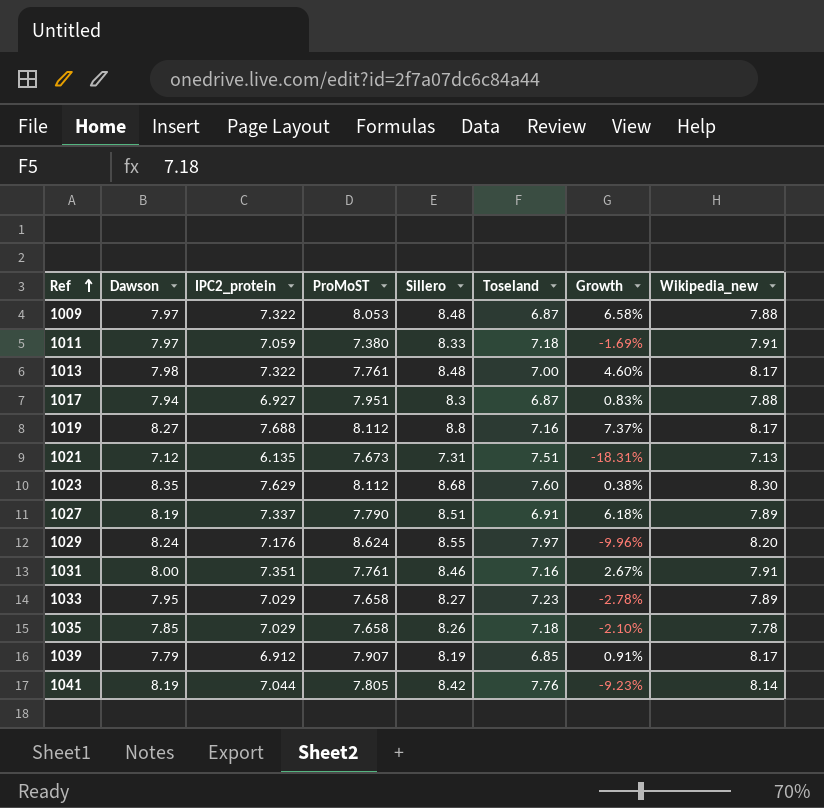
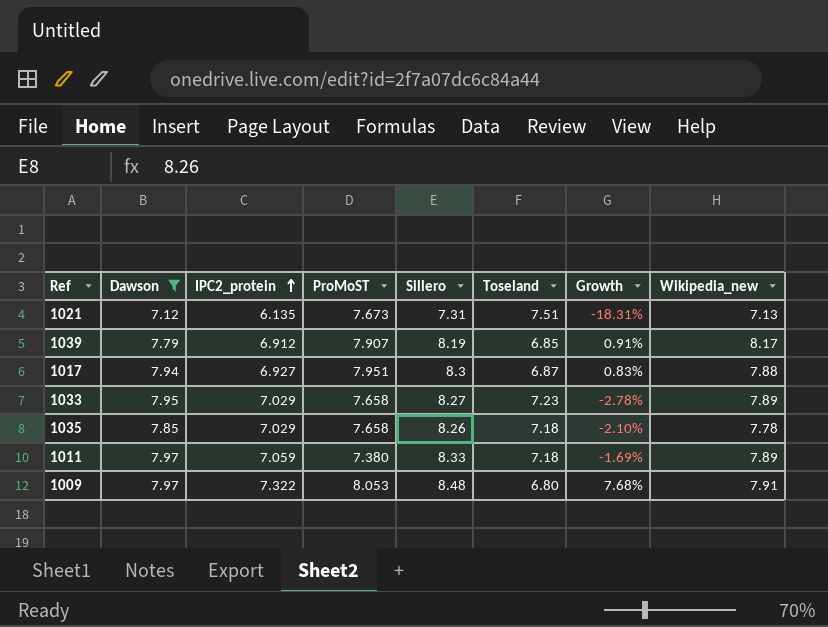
filter: none -> Dawson <= 7.97
row order: Ref ascending -> IPC2_protein ascending
1011 | Wikipedia_new: 7.91 -> 7.89
1009 | Toseland: 6.87 -> 6.80
1009 | Growth: 6.58% -> 7.68%
1009 | Wikipedia_new: 7.88 -> 7.91

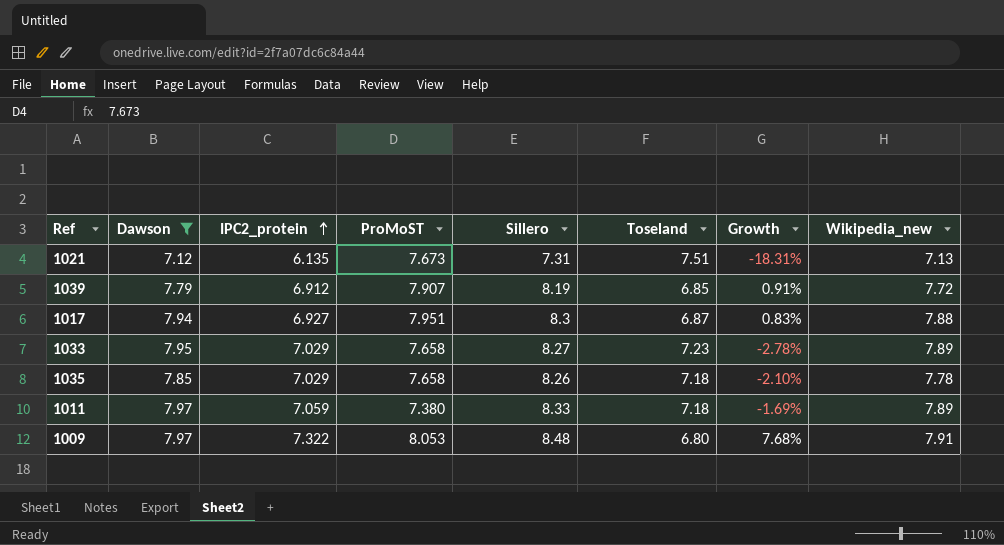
1039 | Wikipedia_new: 8.17 -> 7.72

